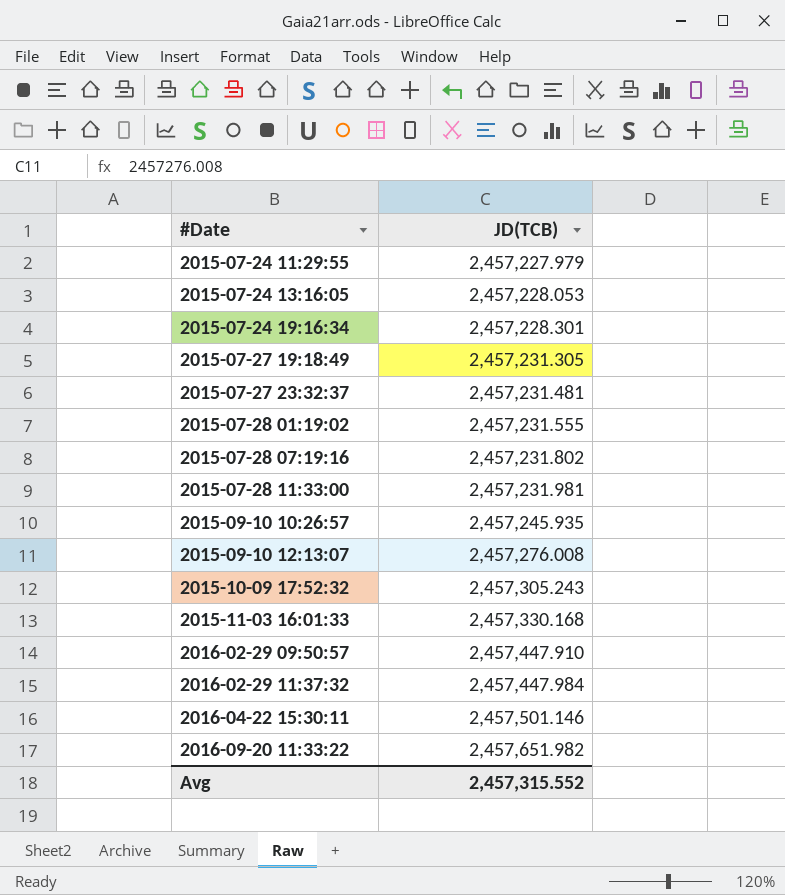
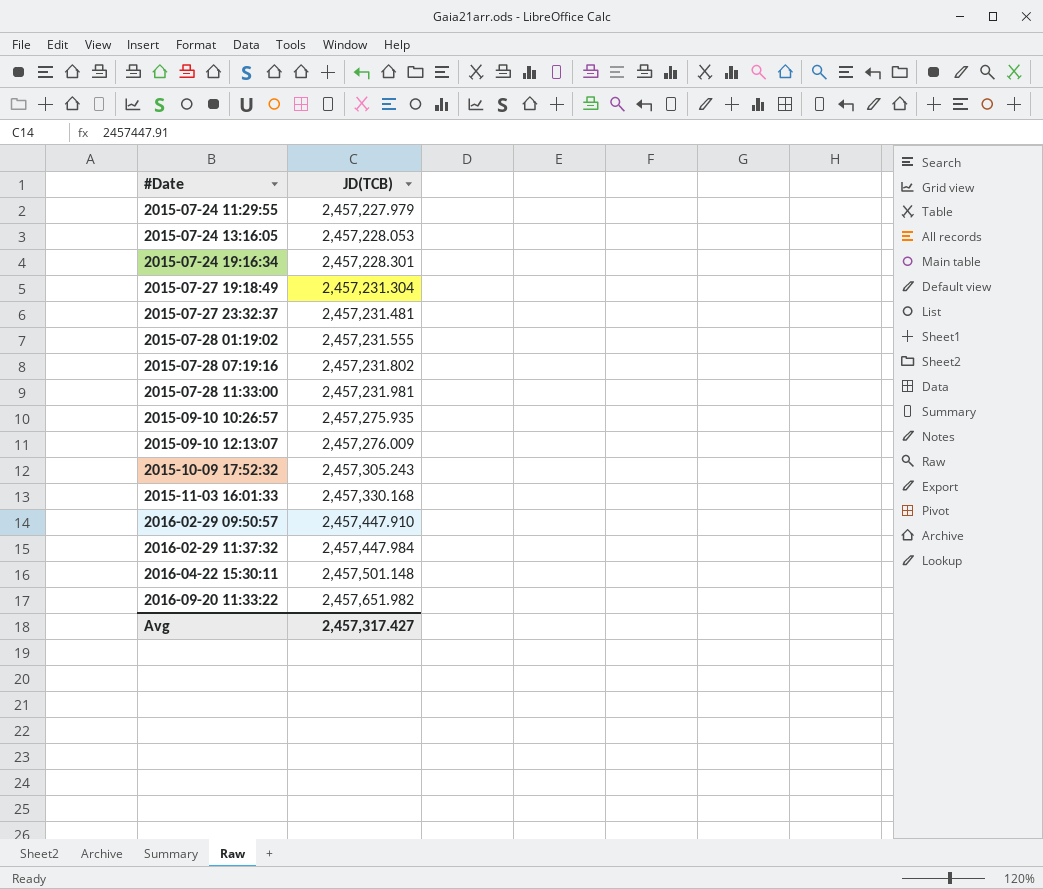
2015-07-27 19:18:49 | JD(TCB): 2,457,231.305 -> 2,457,231.304
2015-09-10 10:26:57 | JD(TCB): 2,457,245.935 -> 2,457,275.935
2015-09-10 12:13:07 | JD(TCB): 2,457,276.008 -> 2,457,276.009
2016-04-22 15:30:11 | JD(TCB): 2,457,501.146 -> 2,457,501.148
Avg | JD(TCB): 2,457,315.552 -> 2,457,317.427

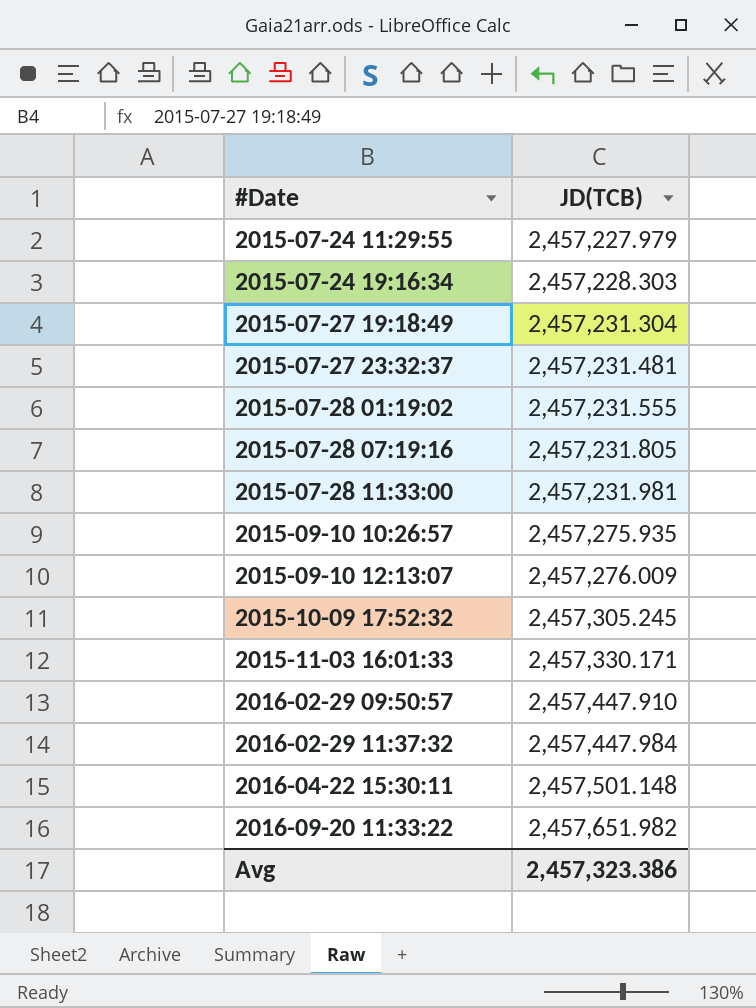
row 2015-07-24 13:16:05: 2,457,228.053 -> none
2015-07-24 19:16:34 | JD(TCB): 2,457,228.301 -> 2,457,228.303
2015-07-28 07:19:16 | JD(TCB): 2,457,231.802 -> 2,457,231.805
2015-10-09 17:52:32 | JD(TCB): 2,457,305.243 -> 2,457,305.245
2015-11-03 16:01:33 | JD(TCB): 2,457,330.168 -> 2,457,330.171
Avg | JD(TCB): 2,457,317.427 -> 2,457,323.386

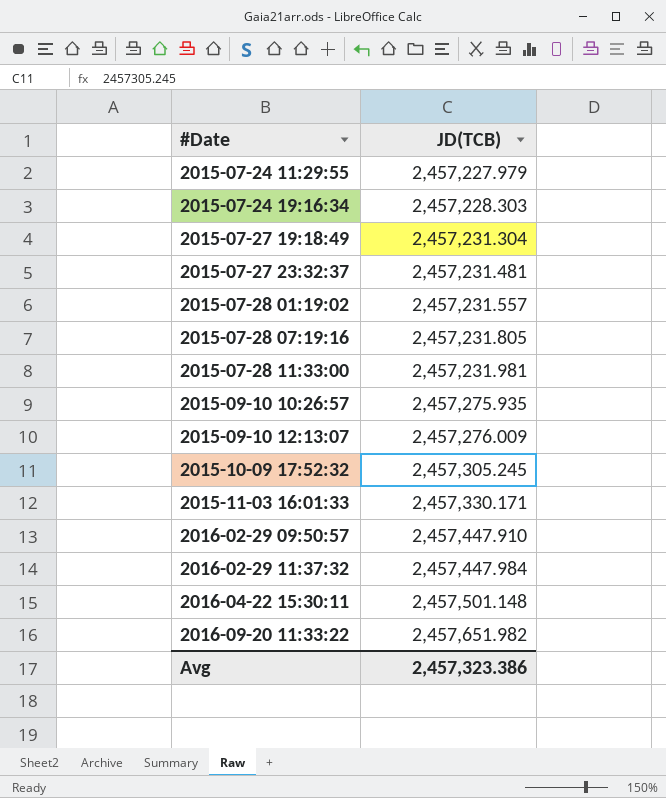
2015-07-28 01:19:02 | JD(TCB): 2,457,231.555 -> 2,457,231.557

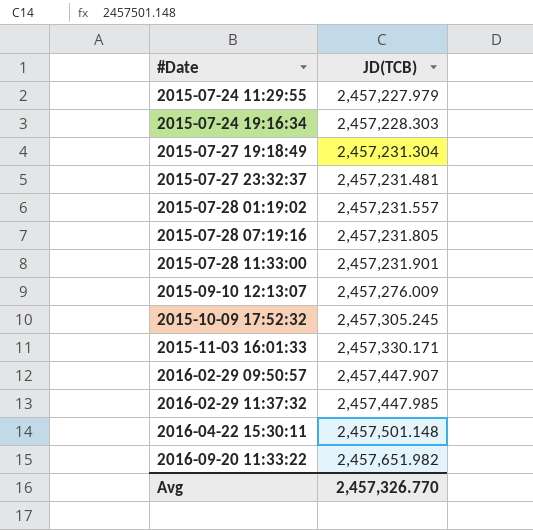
row 2015-09-10 10:26:57: 2,457,275.935 -> none
2015-07-28 11:33:00 | JD(TCB): 2,457,231.981 -> 2,457,231.901
2016-02-29 09:50:57 | JD(TCB): 2,457,447.910 -> 2,457,447.907
2016-02-29 11:37:32 | JD(TCB): 2,457,447.984 -> 2,457,447.985
Avg | JD(TCB): 2,457,323.386 -> 2,457,326.770

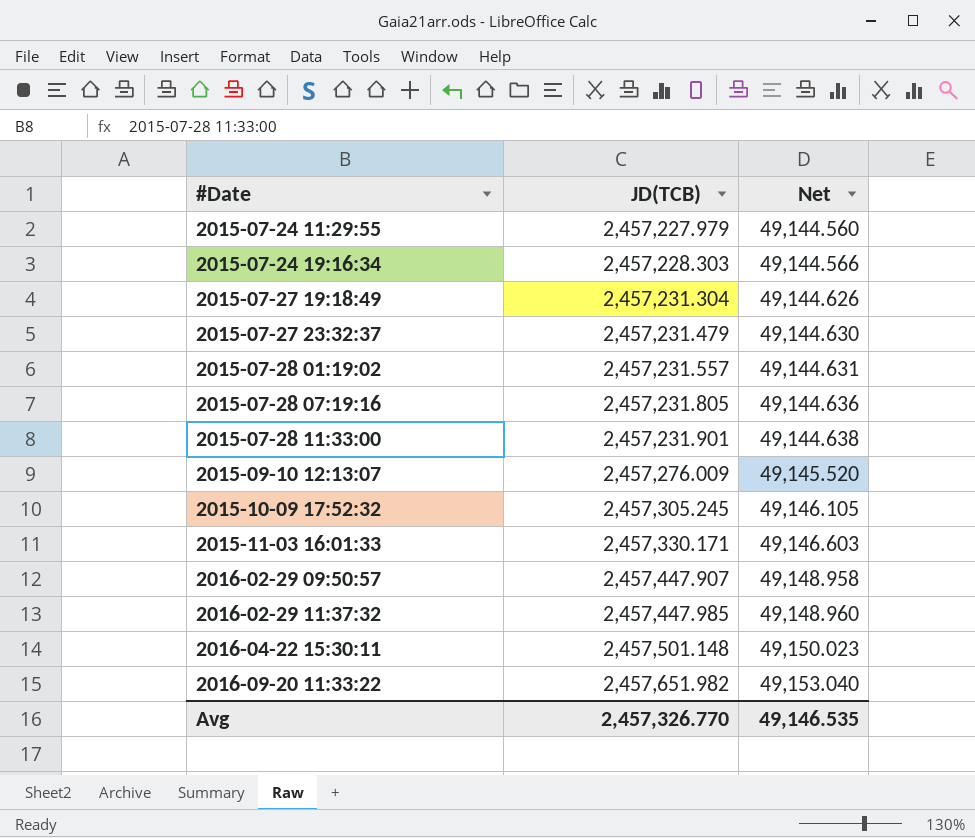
column Net | formula: none -> [JD(TCB)] * 0.02
2015-07-27 23:32:37 | JD(TCB): 2,457,231.481 -> 2,457,231.479

